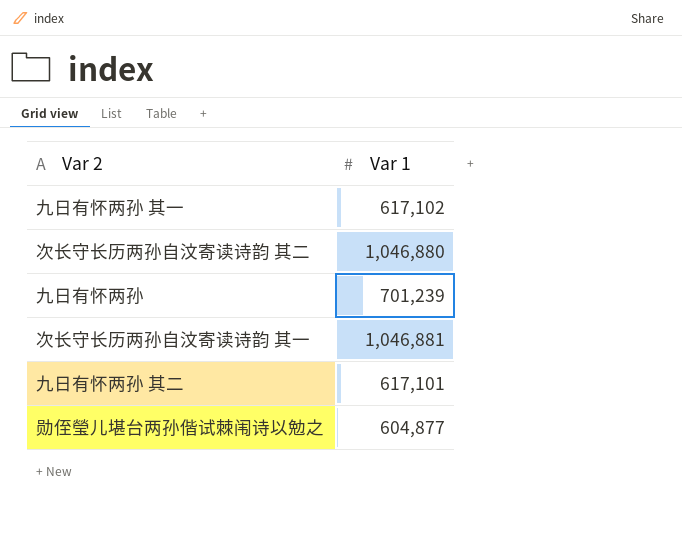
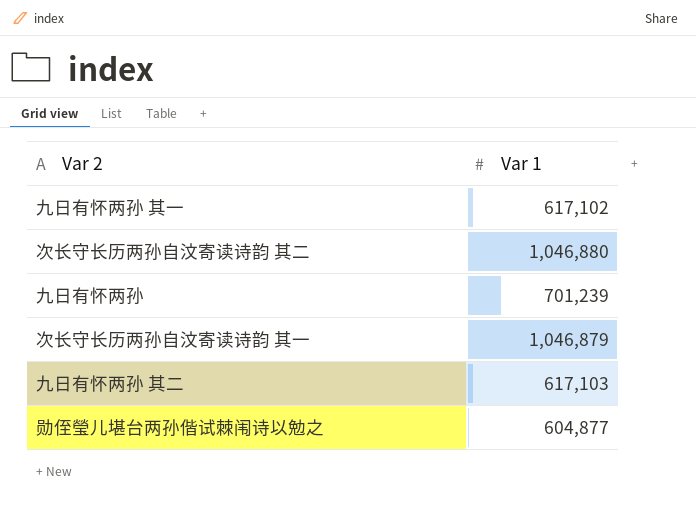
次长守长历两孙自汶寄读诗韵 其一 | Var 1: 1,046,881 -> 1,046,879
九日有怀两孙 其二 | Var 1: 617,101 -> 617,103

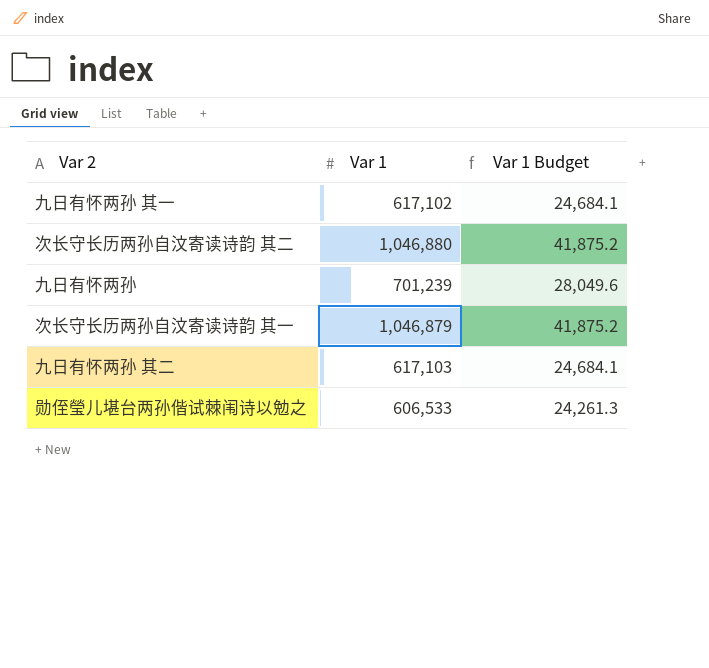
column Var 1 Budget | formula: none -> [Var 1] * 0.04
勋侄瑩儿堪台两孙偕试棘闱诗以勉之 | Var 1: 604,877 -> 606,533

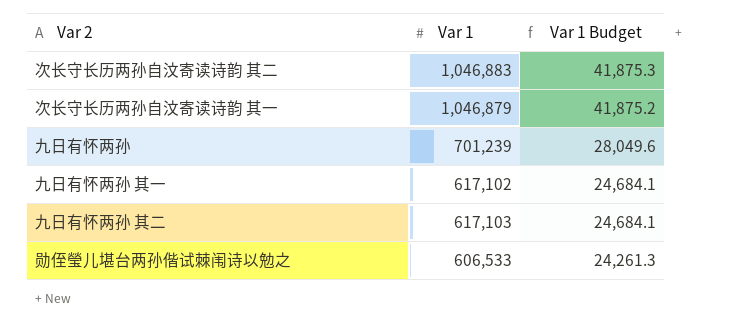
row order: none -> Var 1 Budget descending
次长守长历两孙自汶寄读诗韵 其二 | Var 1: 1,046,880 -> 1,046,883
次长守长历两孙自汶寄读诗韵 其二 | Var 1 Budget: 41,875.2 -> 41,875.3

